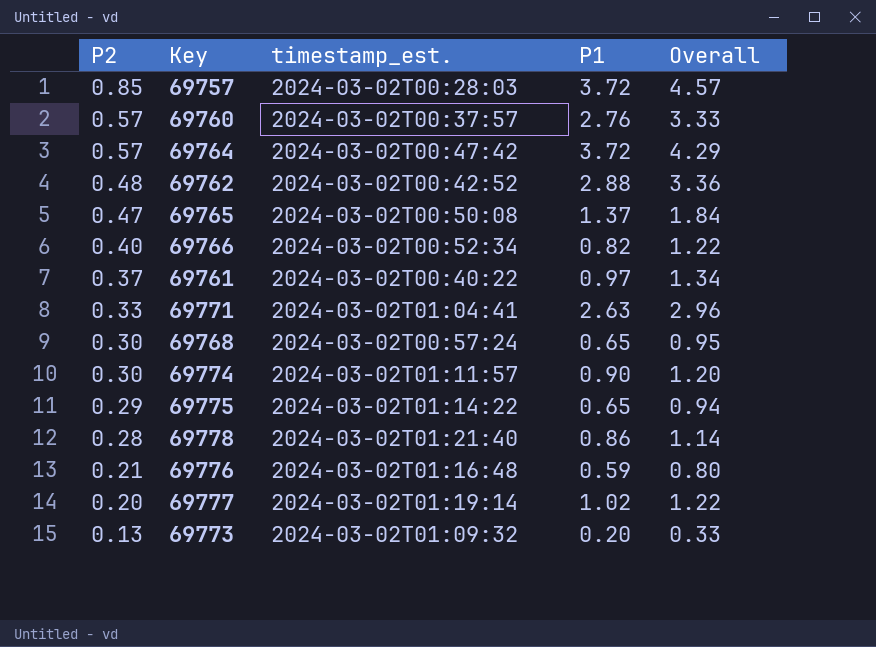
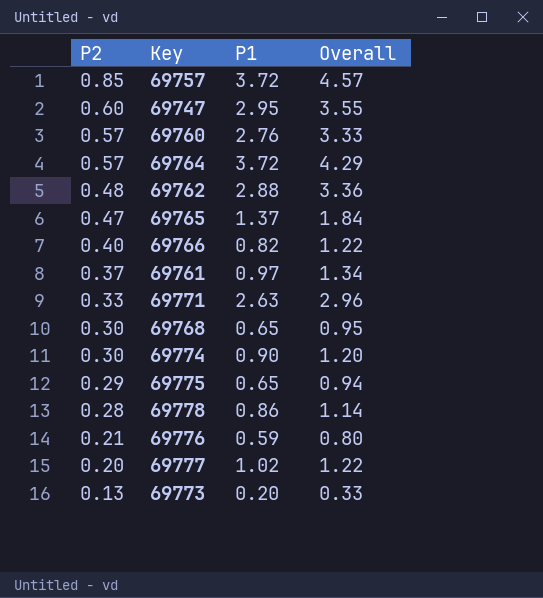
column timestamp_est. | position: 3 -> none
row 69747: none -> 0.60 | 2.95 | 3.55

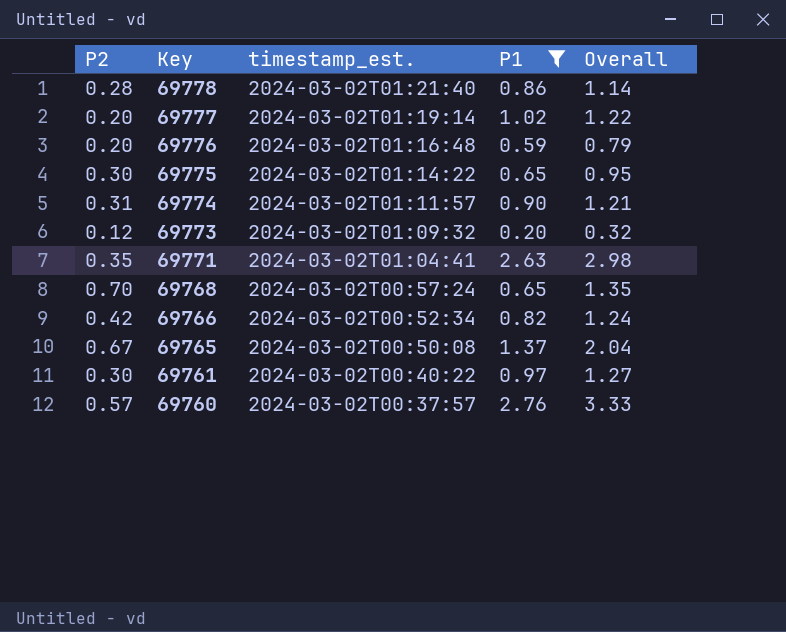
filter: none -> P1 <= 2.76
row order: P2 descending -> Key descending
column timestamp_est. | position: none -> 3
69776 | P2: 0.21 -> 0.20
69776 | Overall: 0.80 -> 0.79
69775 | P2: 0.29 -> 0.30
69775 | Overall: 0.94 -> 0.95
69774 | P2: 0.30 -> 0.31
69774 | Overall: 1.20 -> 1.21
69773 | P2: 0.13 -> 0.12
69773 | Overall: 0.33 -> 0.32
69771 | P2: 0.33 -> 0.35
69771 | Overall: 2.96 -> 2.98
69768 | P2: 0.30 -> 0.70
69768 | Overall: 0.95 -> 1.35
69766 | P2: 0.40 -> 0.42
69766 | Overall: 1.22 -> 1.24
69765 | P2: 0.47 -> 0.67
69765 | Overall: 1.84 -> 2.04
69761 | P2: 0.37 -> 0.30
69761 | Overall: 1.34 -> 1.27

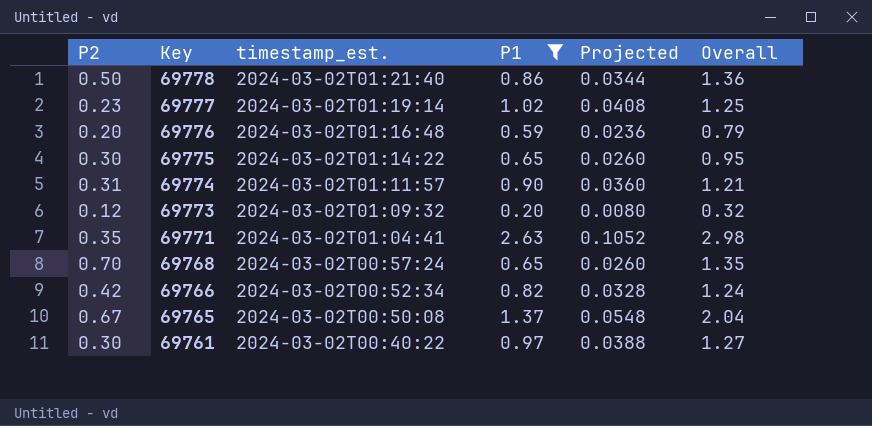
column Projected | formula: none -> [P1] * 0.04
row 69760: 0.57 | 2024-03-02T00:37:57 | 2.76 | 3.33 -> none
69778 | P2: 0.28 -> 0.50
69778 | Overall: 1.14 -> 1.36
69777 | P2: 0.20 -> 0.23
69777 | Overall: 1.22 -> 1.25

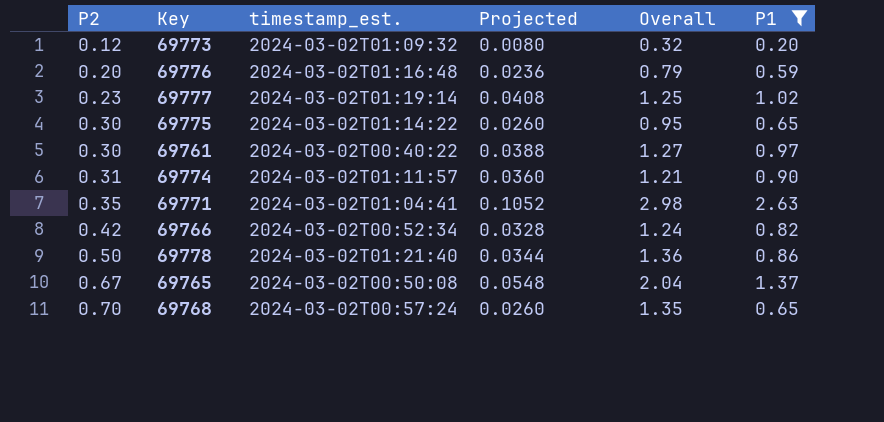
row order: Key descending -> P2 ascending
column P1 | position: 4 -> 6

